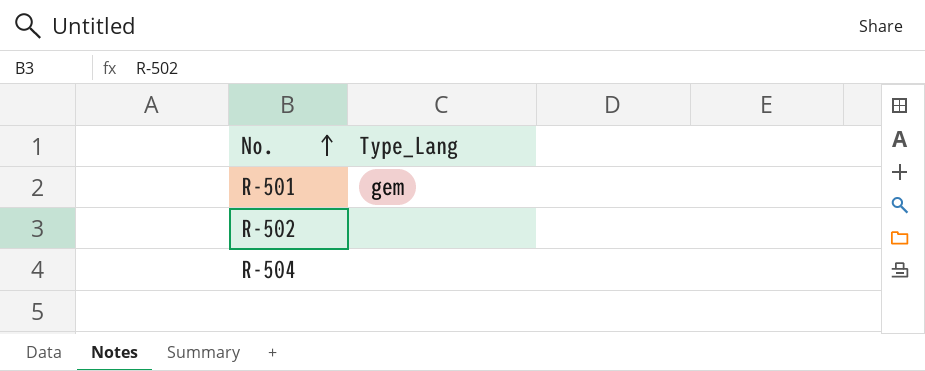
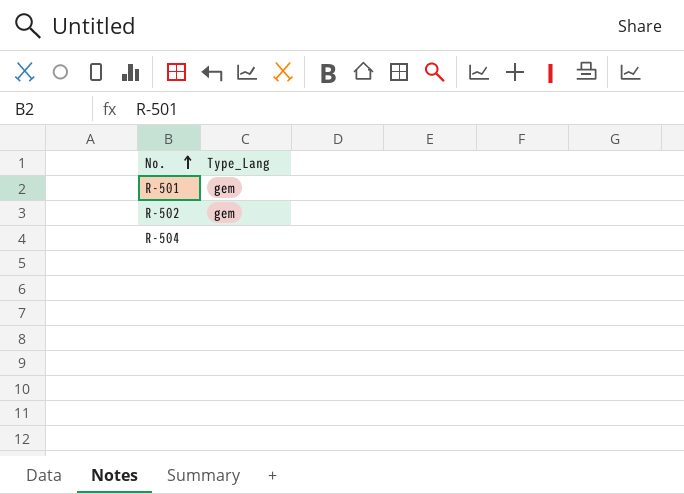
R-502 | Type_Lang: none -> gem

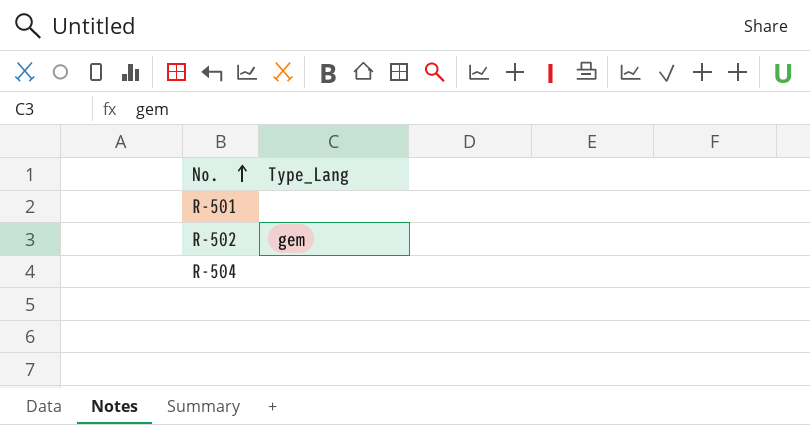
R-501 | Type_Lang: gem -> none

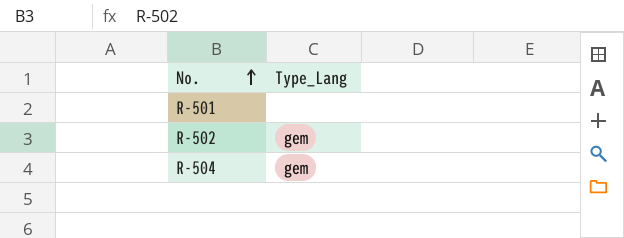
R-504 | Type_Lang: none -> gem

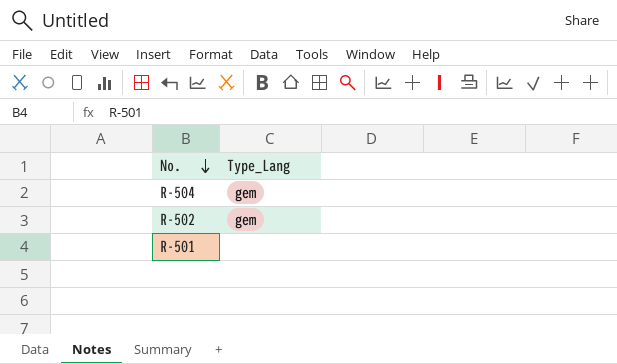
row order: No. ascending -> No. descending

